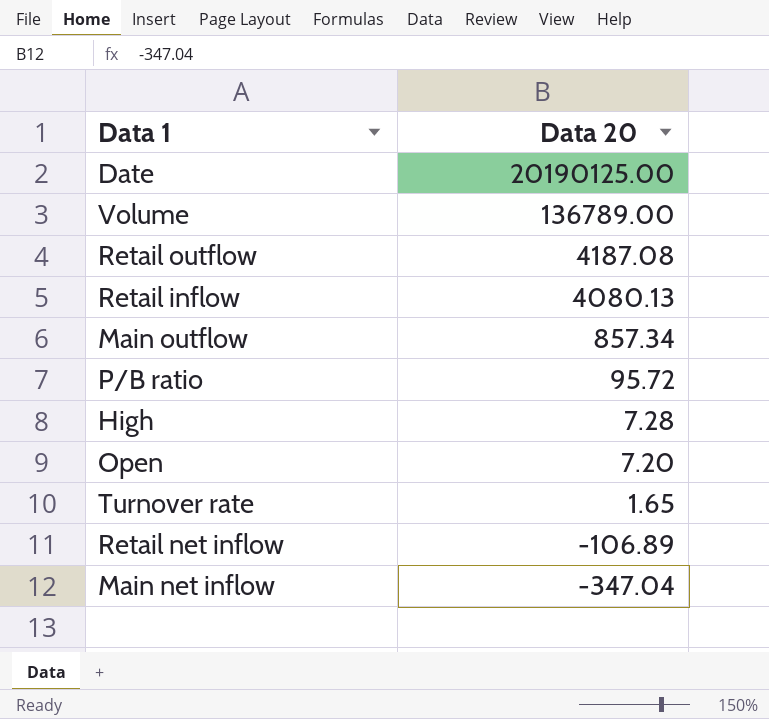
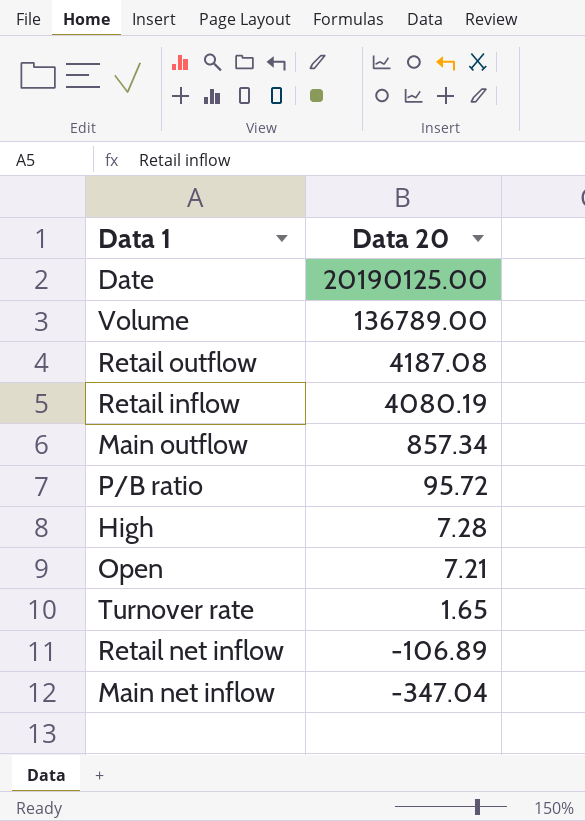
Retail inflow | Data 20: 4080.13 -> 4080.19
Open | Data 20: 7.20 -> 7.21

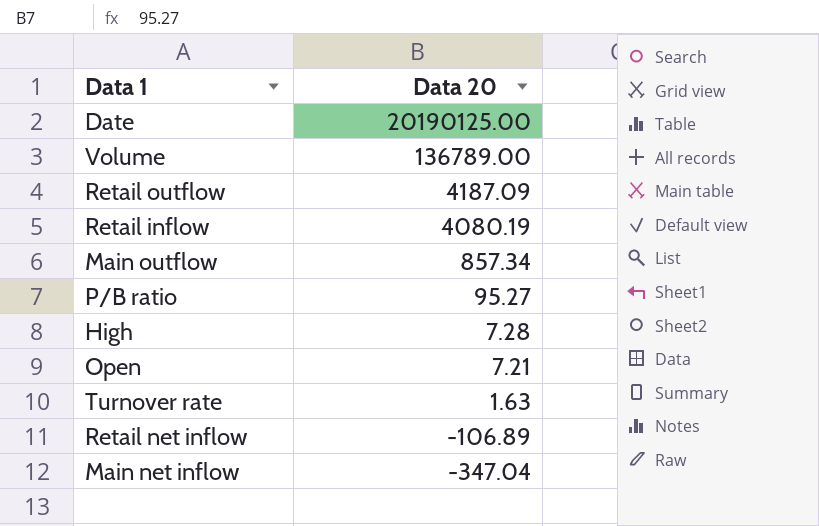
Retail outflow | Data 20: 4187.08 -> 4187.09
P/B ratio | Data 20: 95.72 -> 95.27
Turnover rate | Data 20: 1.65 -> 1.63

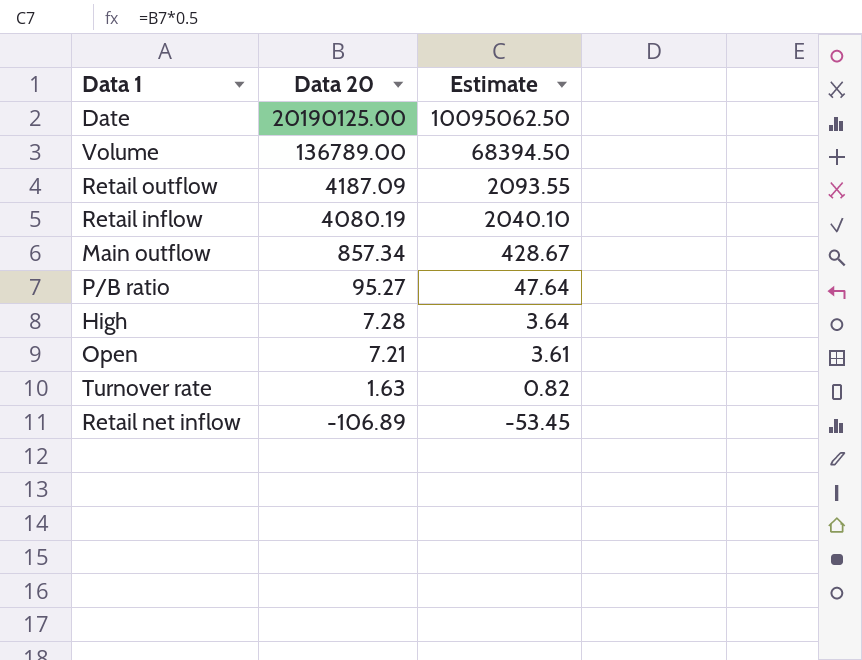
column Estimate | formula: none -> [Data 20] * 0.5
row Main net inflow: -347.04 -> none

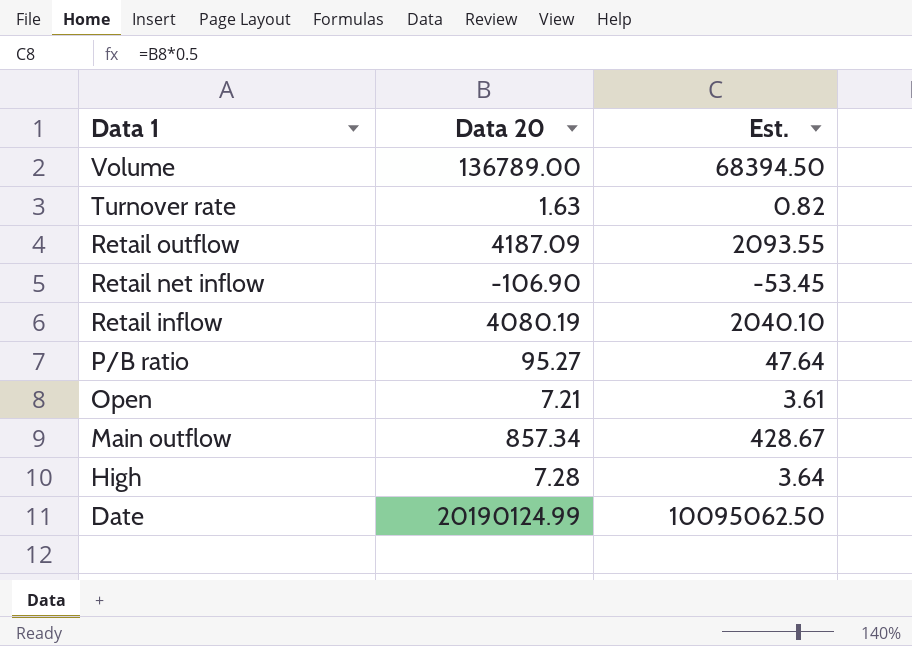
row order: Data 20 descending -> Data 1 descending
column name: Estimate -> Est.
Retail net inflow | Data 20: -106.89 -> -106.90
Date | Data 20: 20190125.00 -> 20190124.99

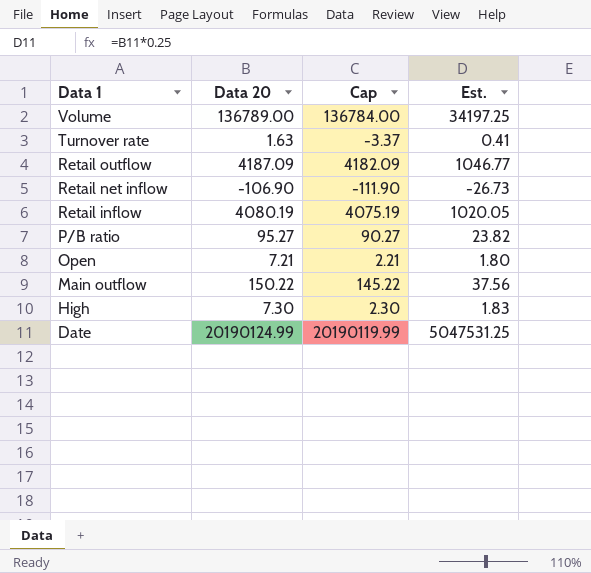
column Cap | formula: none -> [Data 20] - 5
column Est. | formula: [Data 20] * 0.5 -> [Data 20] * 0.25
Main outflow | Data 20: 857.34 -> 150.22
High | Data 20: 7.28 -> 7.30

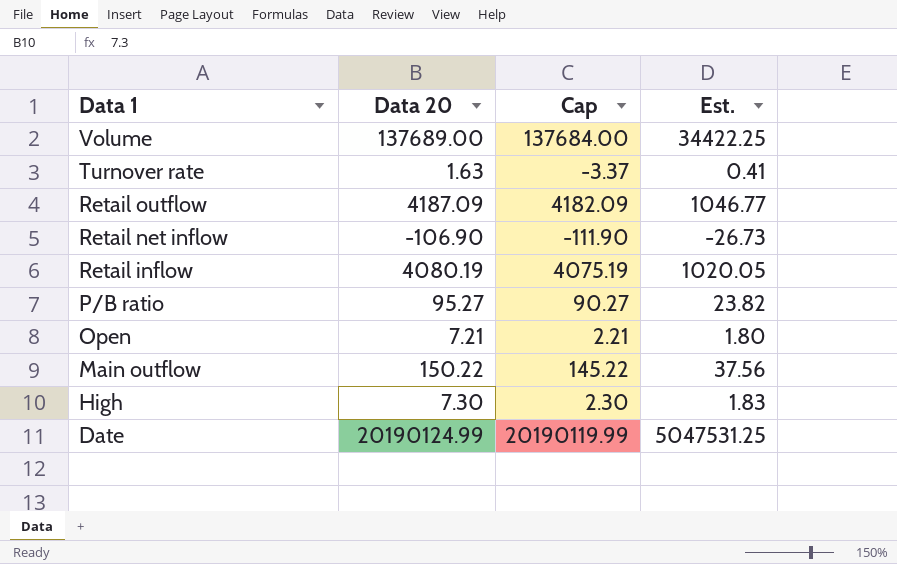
Volume | Data 20: 136789.00 -> 137689.00
Volume | Cap: 136784.00 -> 137684.00
Volume | Est.: 34197.25 -> 34422.25

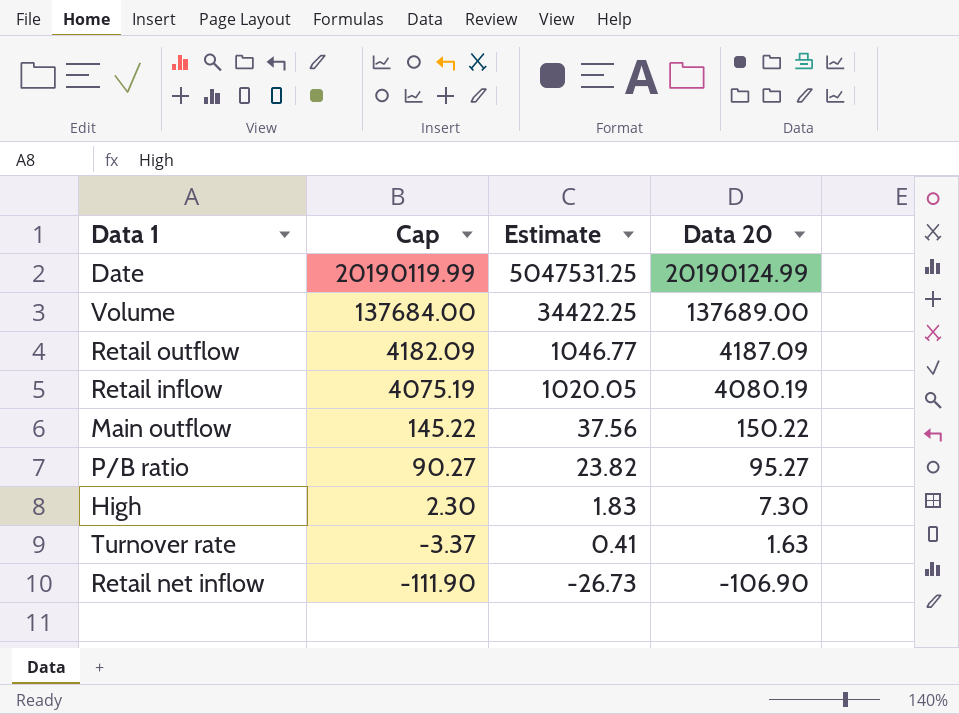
row order: Data 1 descending -> Cap descending
column name: Est. -> Estimate
column Data 20 | position: 2 -> 4
row Open: 7.21 | 2.21 | 1.80 -> none

